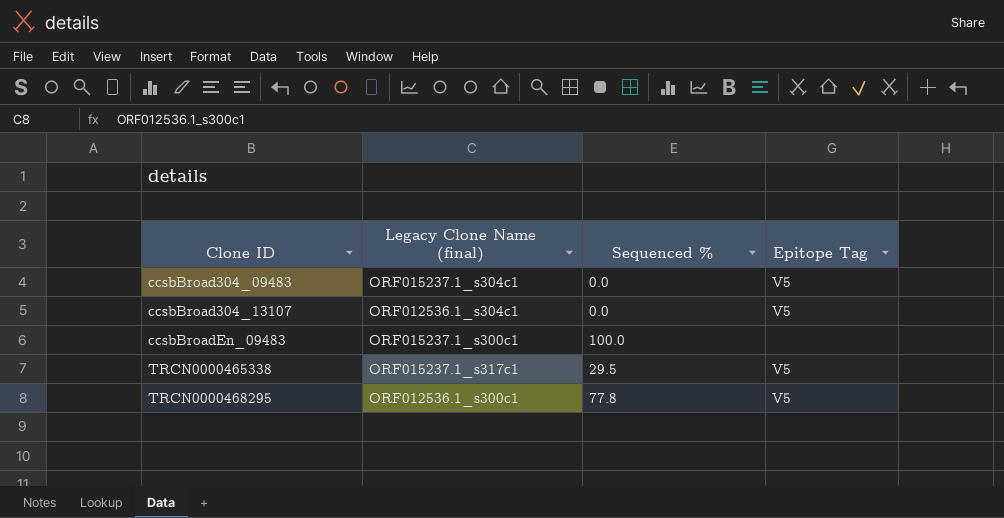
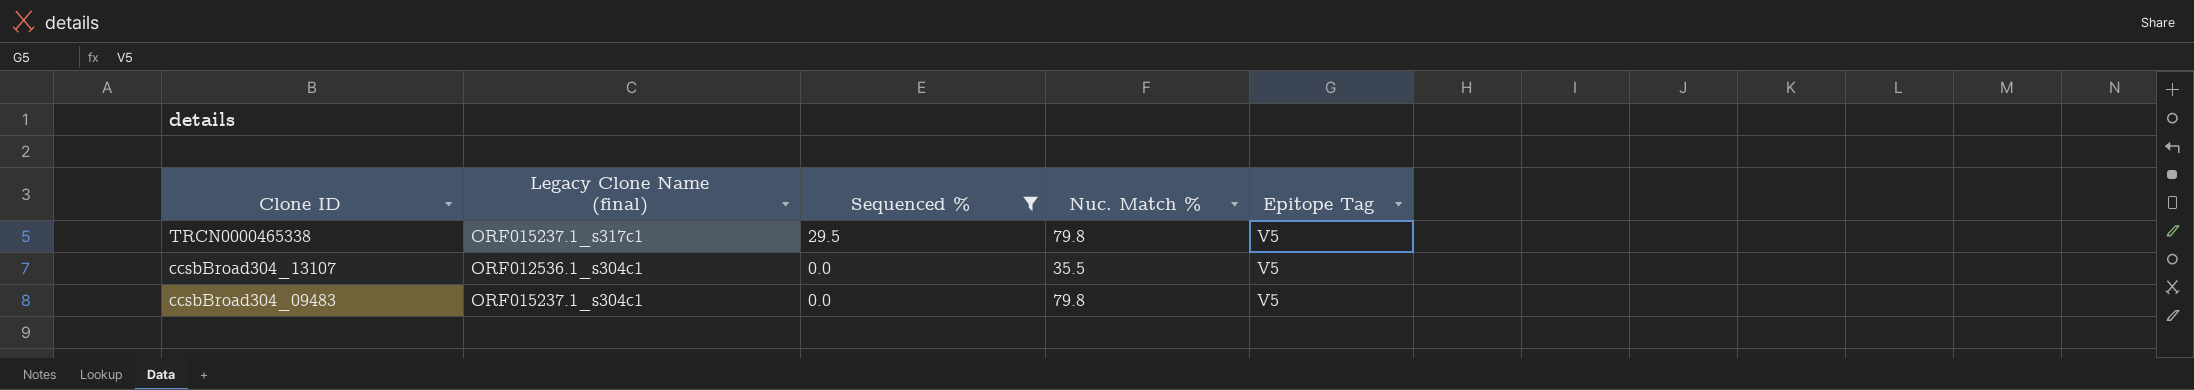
filter: none -> Sequenced % <= 29.5
row order: Clone ID ascending -> Clone ID descending
column Nuc. Match % | position: none -> 4

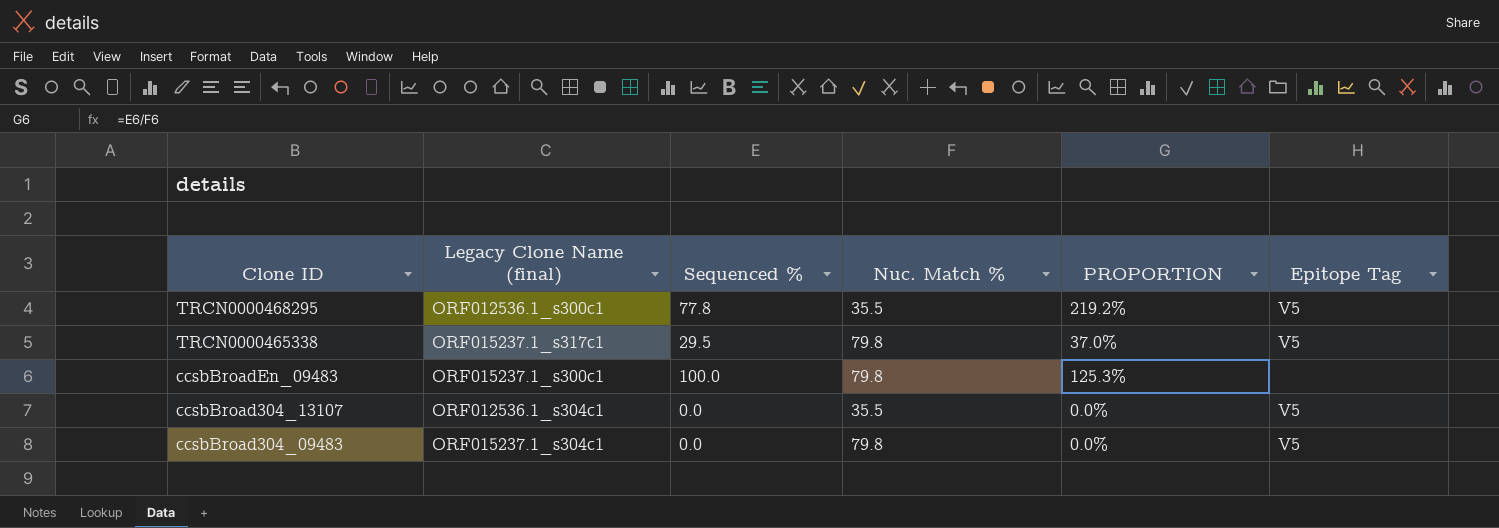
filter: Sequenced % <= 29.5 -> none
column PROPORTION | formula: none -> [Sequenced %] / [Nuc. Match %]

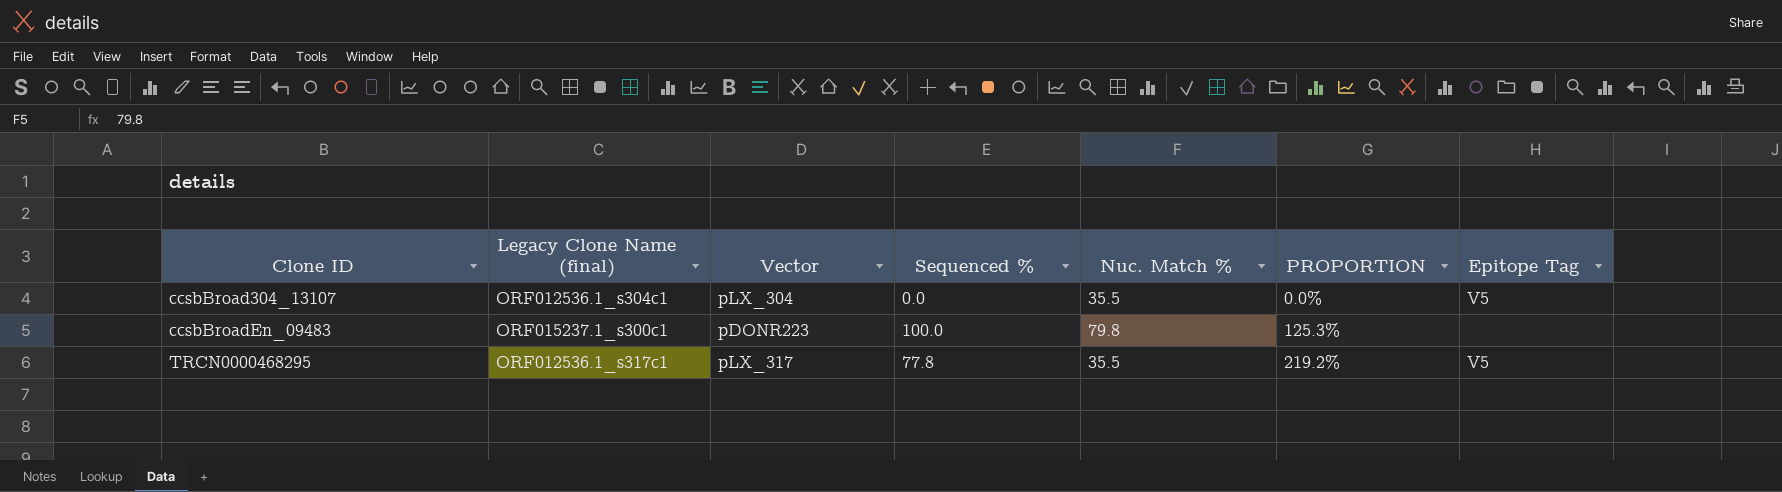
row order: Clone ID descending -> Clone ID ascending
column Vector | position: none -> 3
row TRCN0000465338: ORF015237.1_s317c1 | 29.5 | 79.8 | 37.0% | V5 -> none
row ccsbBroad304_09483: ORF015237.1_s304c1 | 0.0 | 79.8 | 0.0% | V5 -> none
TRCN0000468295 | Legacy Clone Name (final): ORF012536.1_s300c1 -> ORF012536.1_s317c1

